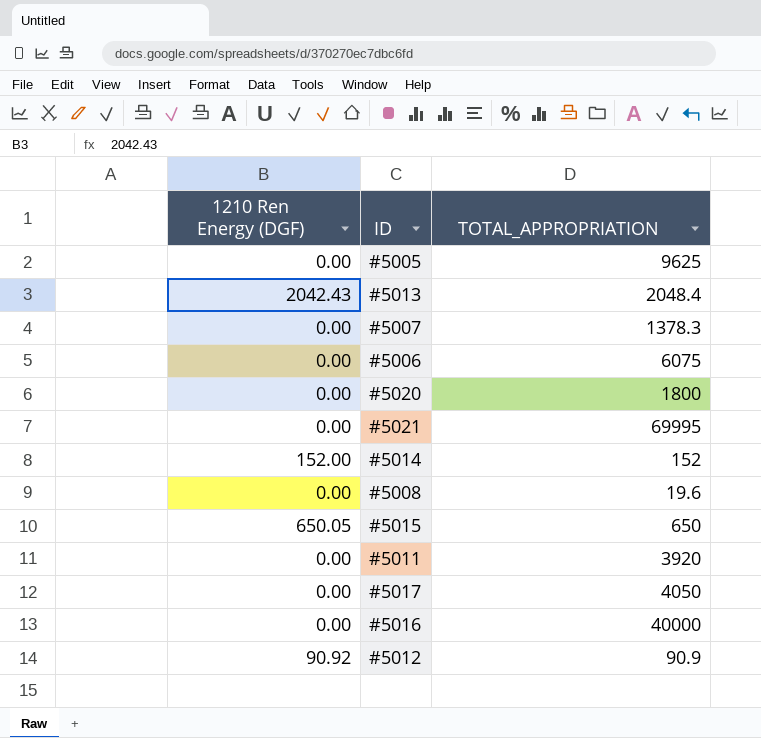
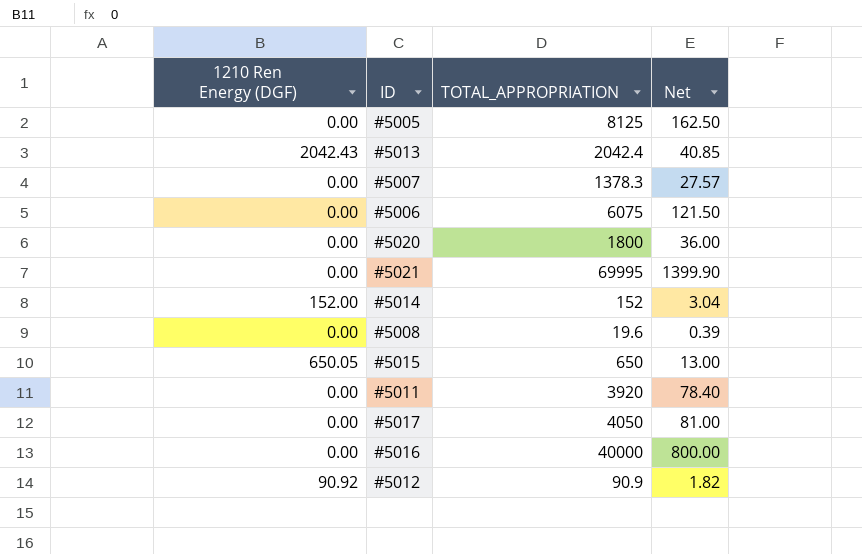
column Net | formula: none -> [TOTAL_APPROPRIATION] * 0.02
#5005 | TOTAL_APPROPRIATION: 9625 -> 8125
#5013 | TOTAL_APPROPRIATION: 2048.4 -> 2042.4

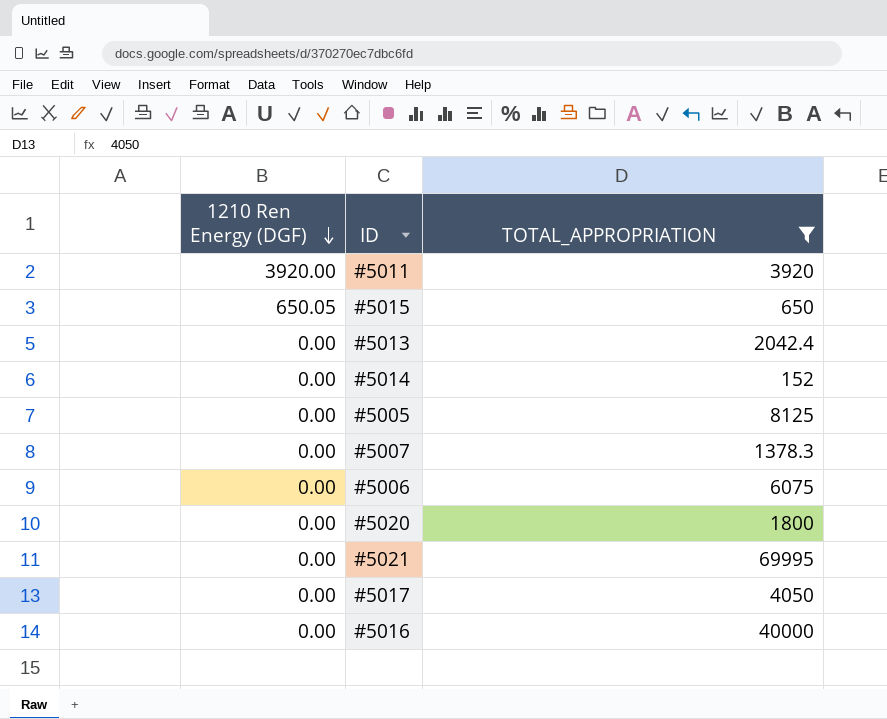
filter: none -> TOTAL_APPROPRIATION >= 152
row order: none -> 1210 Ren Energy (DGF) descending
column Net | formula: [TOTAL_APPROPRIATION] * 0.02 -> none
#5011 | 1210 Ren Energy (DGF): 0.00 -> 3920.00
#5013 | 1210 Ren Energy (DGF): 2042.43 -> 0.00
#5014 | 1210 Ren Energy (DGF): 152.00 -> 0.00

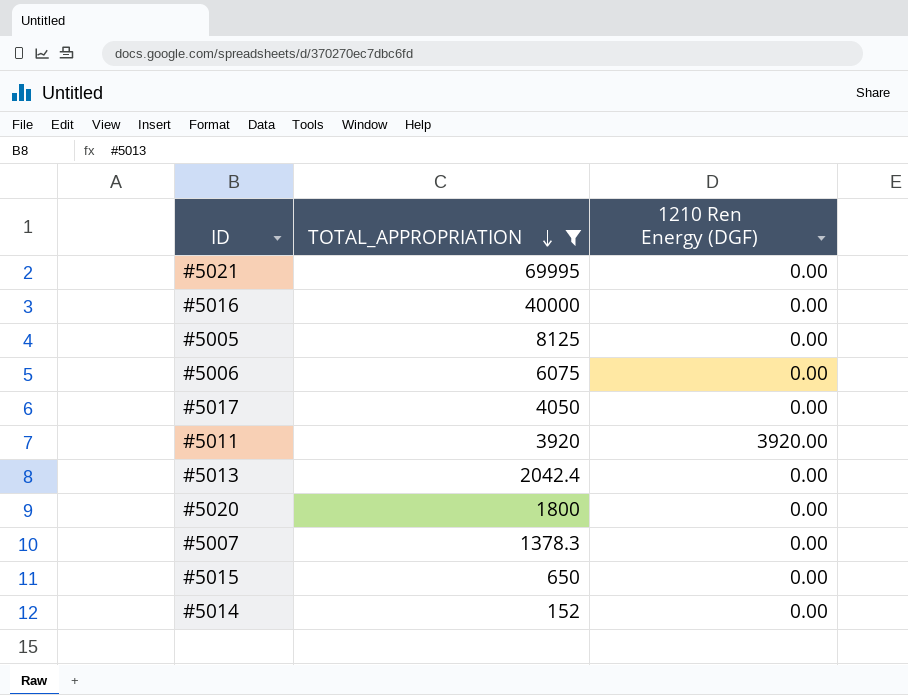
row order: 1210 Ren Energy (DGF) descending -> TOTAL_APPROPRIATION descending
column 1210 Ren Energy (DGF) | position: 1 -> 3
#5015 | 1210 Ren Energy (DGF): 650.05 -> 0.00

